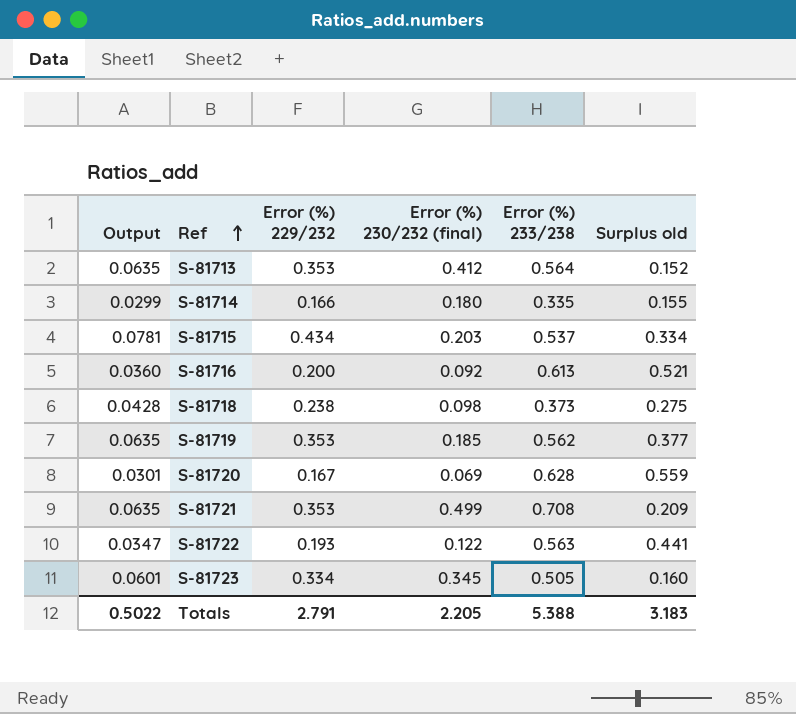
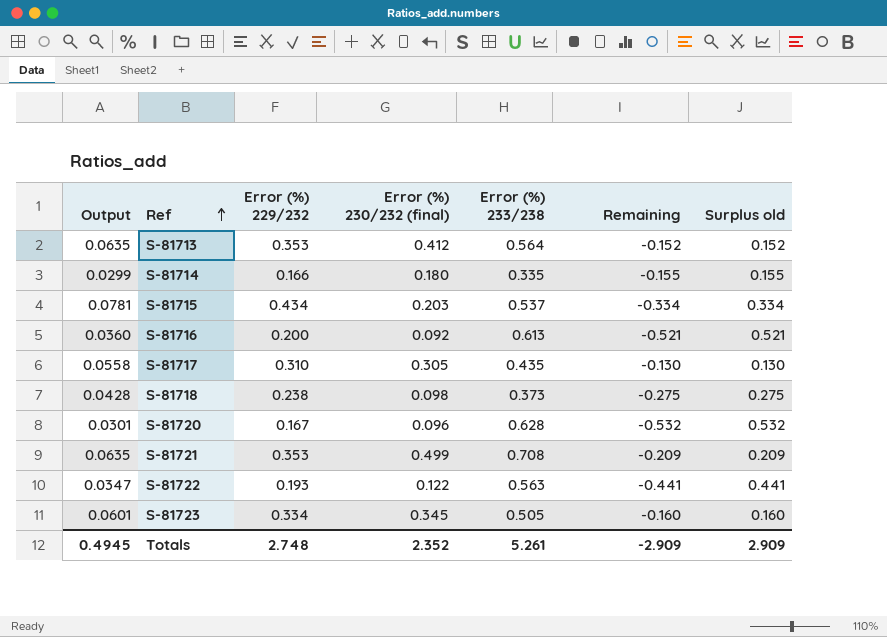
column Remaining | formula: none -> [Error (%) 230/232 (final)] - [Error (%) 233/238]
row S-81719: 0.0635 | 0.353 | 0.185 | 0.562 | 0.377 -> none
row S-81717: none -> 0.0558 | 0.310 | 0.305 | 0.435 | -0.130 | 0.130
S-81720 | Error (%) 230/232 (final): 0.069 -> 0.096
S-81720 | Surplus old: 0.559 -> 0.532
Totals | Output: 0.5022 -> 0.4945
Totals | Error (%) 229/232: 2.791 -> 2.748
Totals | Error (%) 230/232 (final): 2.205 -> 2.352
Totals | Error (%) 233/238: 5.388 -> 5.261
Totals | Surplus old: 3.183 -> 2.909

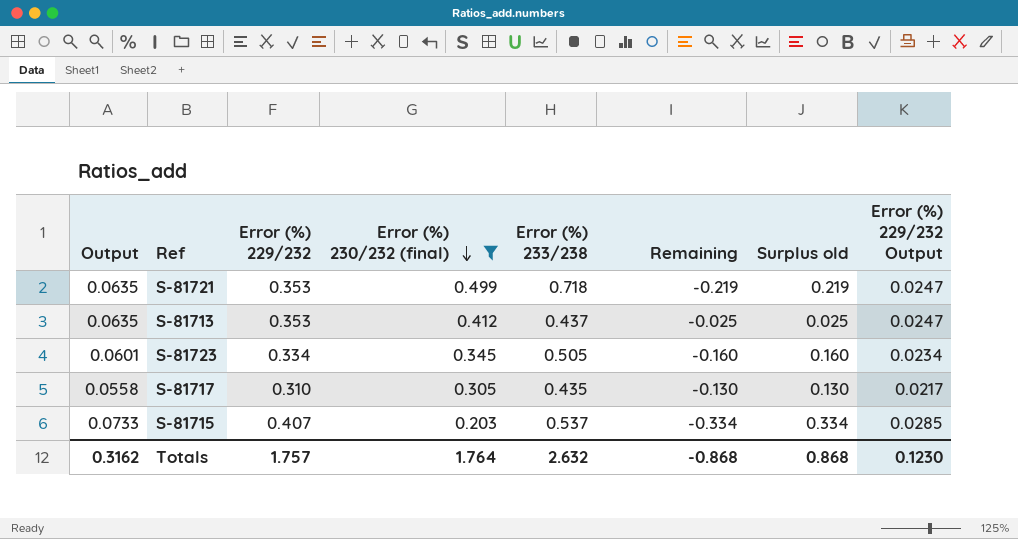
filter: none -> Error (%) 230/232 (final) >= 0.203
row order: Ref ascending -> Error (%) 230/232 (final) descending
column Error (%) 229/232 Output | formula: none -> [Error (%) 229/232] * 0.07
S-81721 | Error (%) 233/238: 0.708 -> 0.718
S-81721 | Remaining: -0.209 -> -0.219
S-81721 | Surplus old: 0.209 -> 0.219
S-81713 | Error (%) 233/238: 0.564 -> 0.437
S-81713 | Remaining: -0.152 -> -0.025
S-81713 | Surplus old: 0.152 -> 0.025
S-81715 | Output: 0.0781 -> 0.0733
S-81715 | Error (%) 229/232: 0.434 -> 0.407
Totals | Output: 0.4945 -> 0.3162
Totals | Error (%) 229/232: 2.748 -> 1.757
Totals | Error (%) 230/232 (final): 2.352 -> 1.764
Totals | Error (%) 233/238: 5.261 -> 2.632
Totals | Remaining: -2.909 -> -0.868
Totals | Surplus old: 2.909 -> 0.868

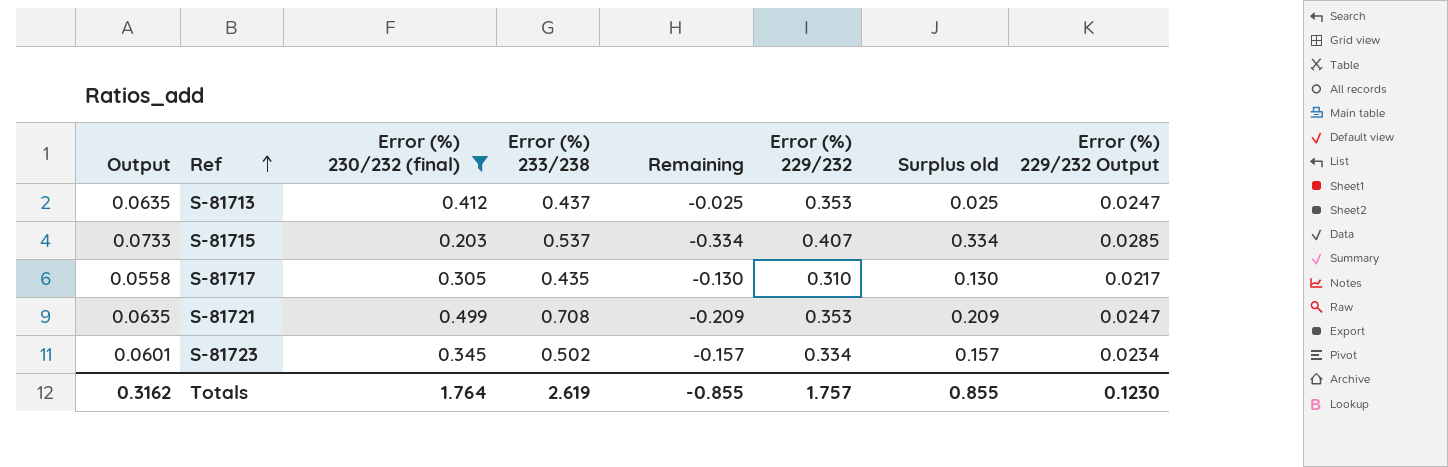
row order: Error (%) 230/232 (final) descending -> Ref ascending
column Error (%) 229/232 | position: 3 -> 6
S-81721 | Error (%) 233/238: 0.718 -> 0.708
S-81721 | Remaining: -0.219 -> -0.209
S-81721 | Surplus old: 0.219 -> 0.209
S-81723 | Error (%) 233/238: 0.505 -> 0.502
S-81723 | Remaining: -0.160 -> -0.157
S-81723 | Surplus old: 0.160 -> 0.157
Totals | Error (%) 233/238: 2.632 -> 2.619
Totals | Remaining: -0.868 -> -0.855
Totals | Surplus old: 0.868 -> 0.855

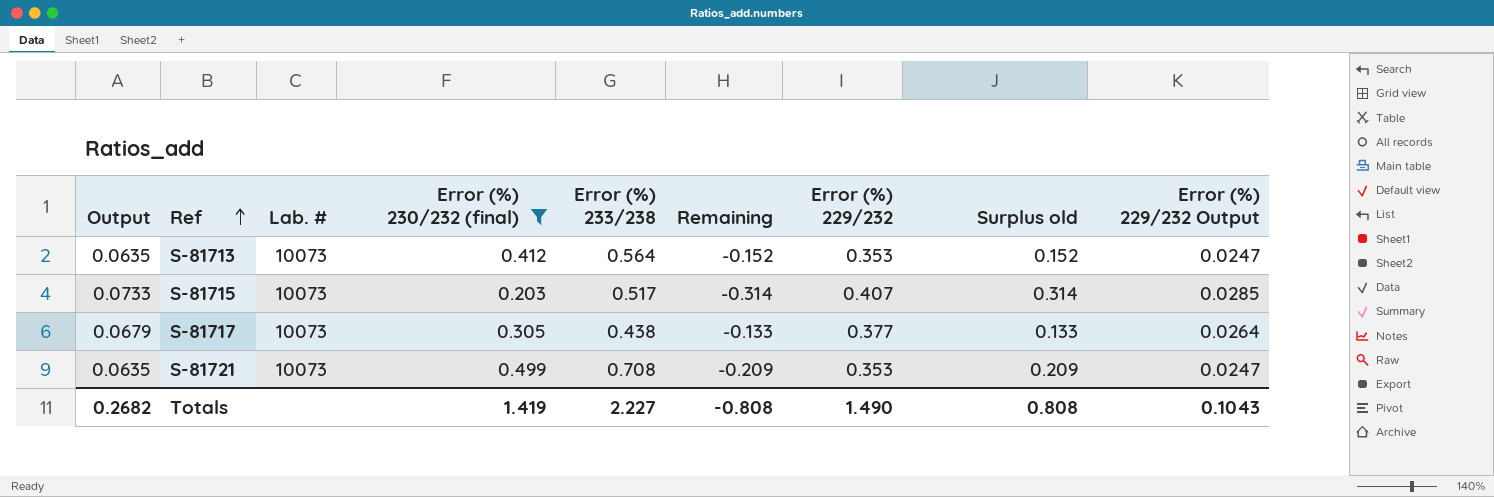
column Lab. # | position: none -> 3
row S-81723: 0.0601 | 0.345 | 0.502 | -0.157 | 0.334 | 0.157 | 0.0234 -> none
S-81713 | Error (%) 233/238: 0.437 -> 0.564
S-81713 | Remaining: -0.025 -> -0.152
S-81713 | Surplus old: 0.025 -> 0.152
S-81715 | Error (%) 233/238: 0.537 -> 0.517
S-81715 | Remaining: -0.334 -> -0.314
S-81715 | Surplus old: 0.334 -> 0.314
S-81717 | Output: 0.0558 -> 0.0679
S-81717 | Error (%) 233/238: 0.435 -> 0.438
S-81717 | Remaining: -0.130 -> -0.133
S-81717 | Error (%) 229/232: 0.310 -> 0.377
S-81717 | Surplus old: 0.130 -> 0.133
S-81717 | Error (%) 229/232 Output: 0.0217 -> 0.0264
Totals | Output: 0.3162 -> 0.2682
Totals | Error (%) 230/232 (final): 1.764 -> 1.419
Totals | Error (%) 233/238: 2.619 -> 2.227
Totals | Remaining: -0.855 -> -0.808
Totals | Error (%) 229/232: 1.757 -> 1.490
Totals | Surplus old: 0.855 -> 0.808
Totals | Error (%) 229/232 Output: 0.1230 -> 0.1043

